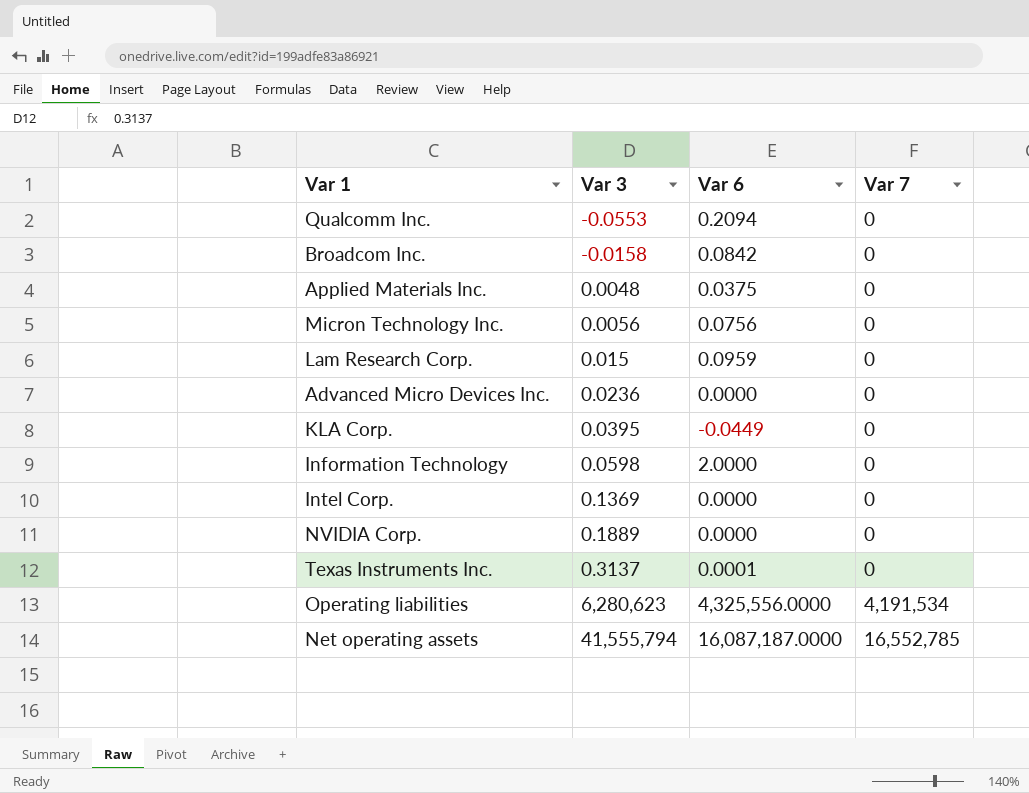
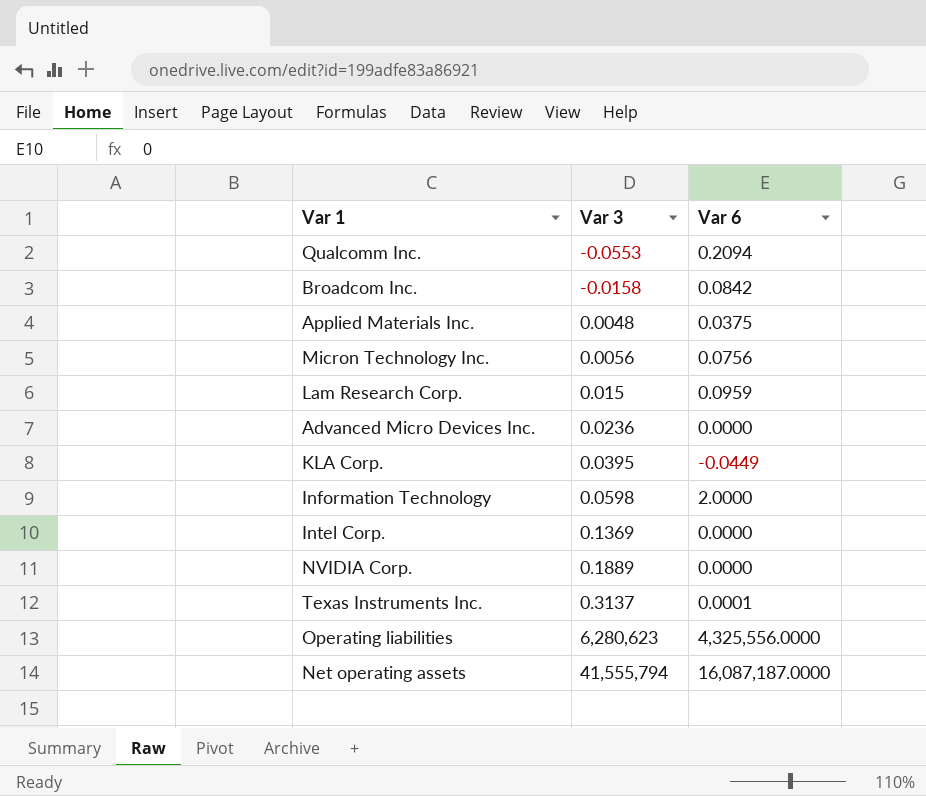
column Var 7 | position: 4 -> none

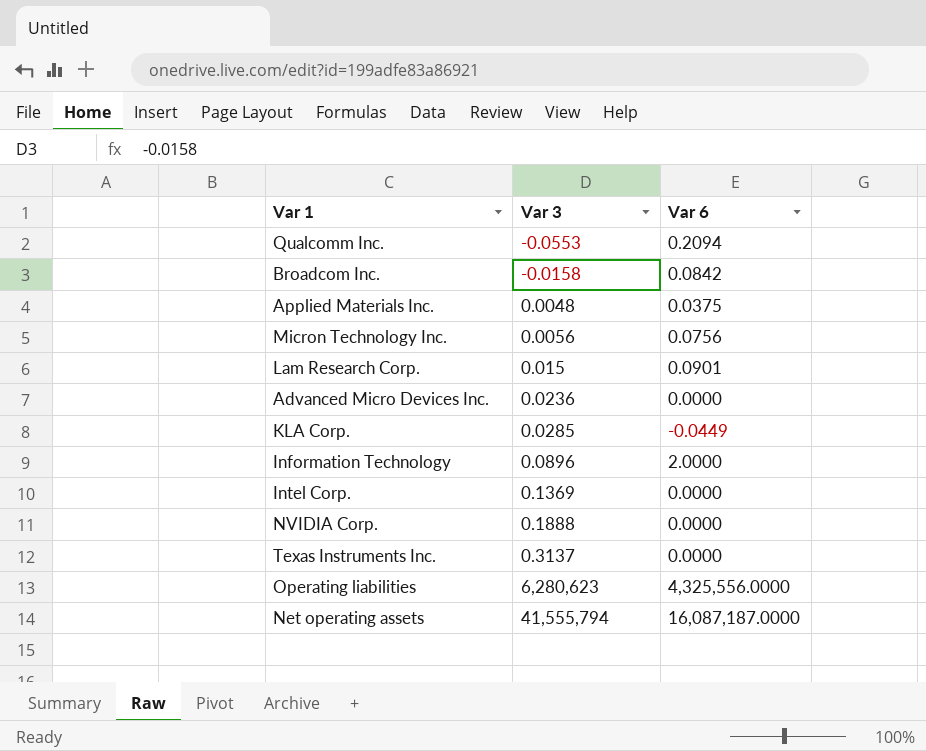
Lam Research Corp. | Var 6: 0.0959 -> 0.0901
KLA Corp. | Var 3: 0.0395 -> 0.0285
Information Technology | Var 3: 0.0598 -> 0.0896
NVIDIA Corp. | Var 3: 0.1889 -> 0.1888
Texas Instruments Inc. | Var 6: 0.0001 -> 0.0000

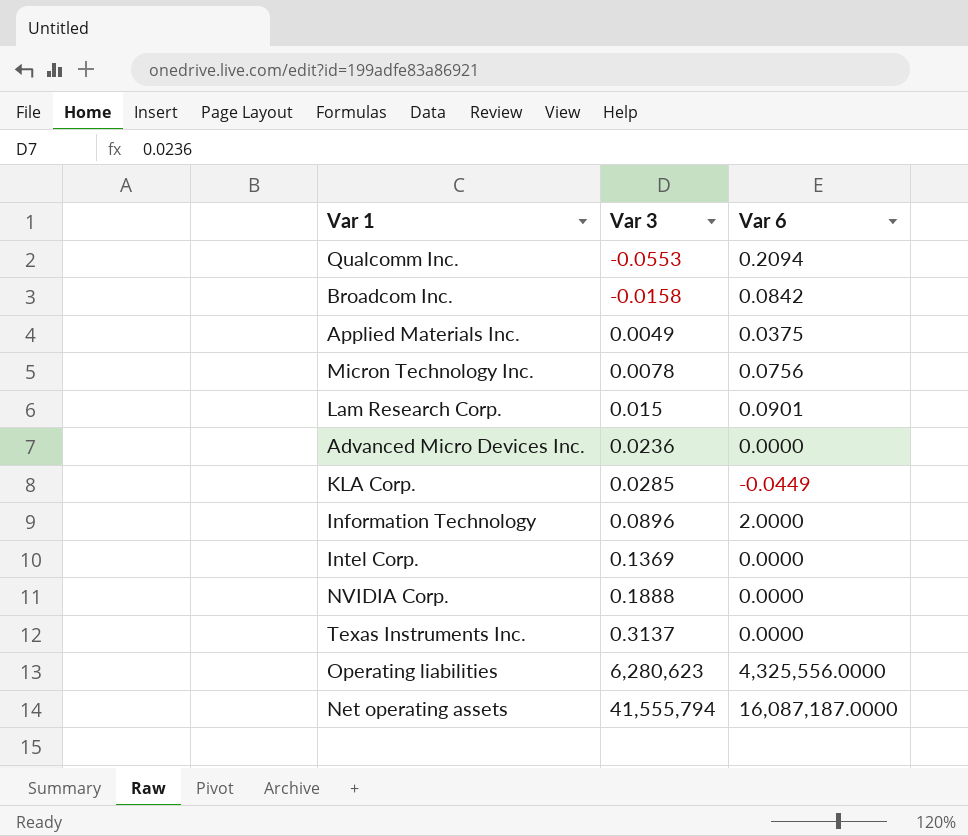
Applied Materials Inc. | Var 3: 0.0048 -> 0.0049
Micron Technology Inc. | Var 3: 0.0056 -> 0.0078

